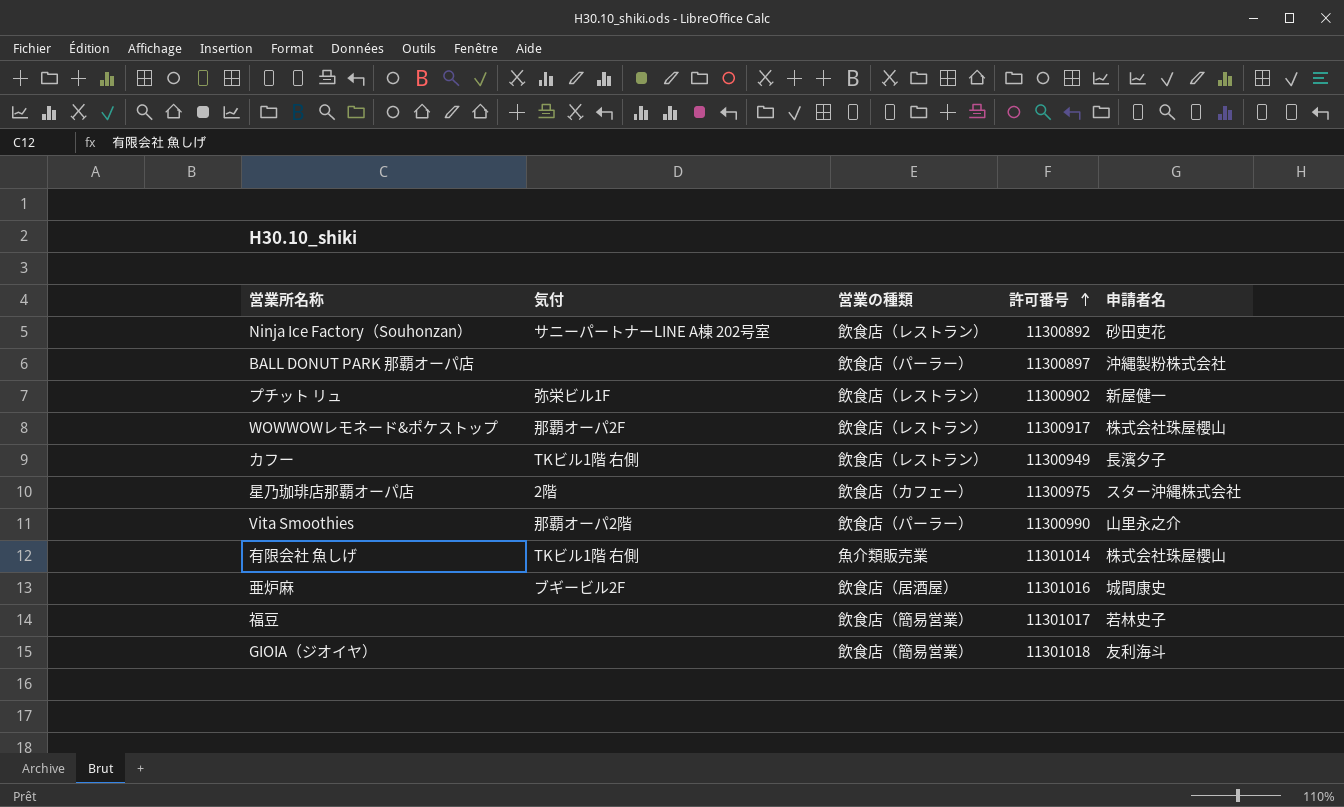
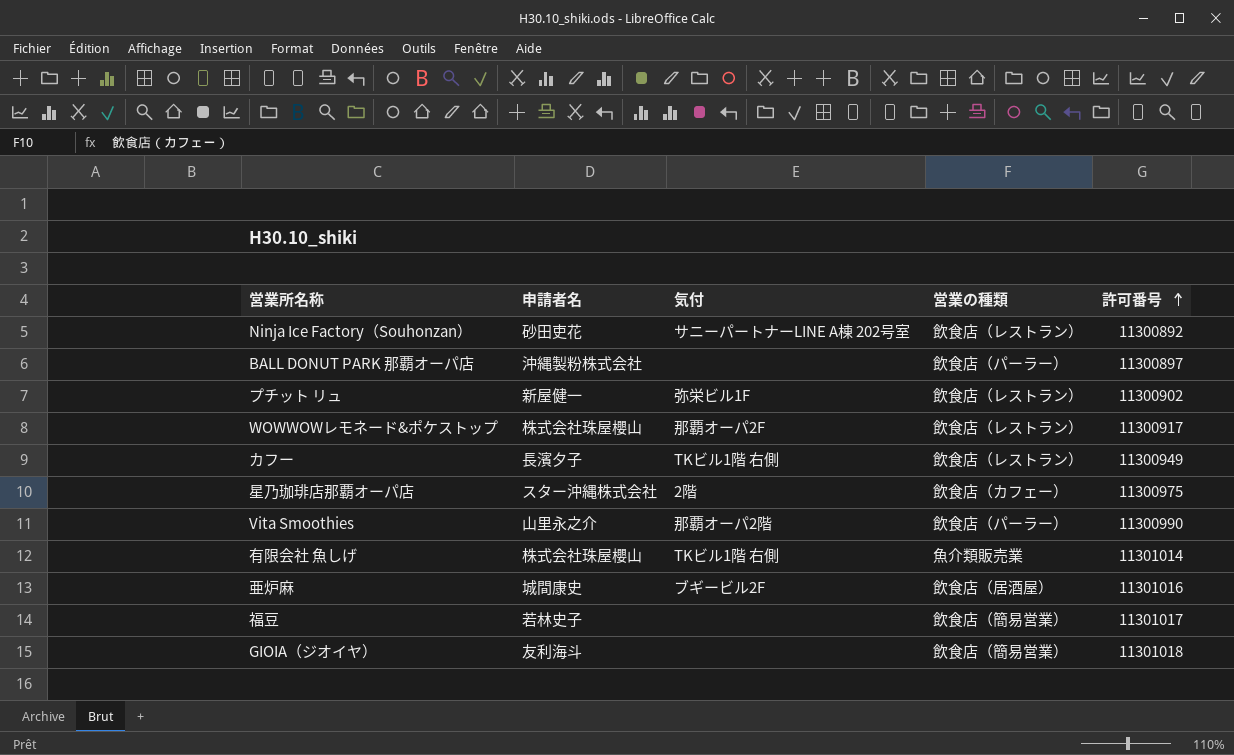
column 申請者名 | position: 5 -> 2

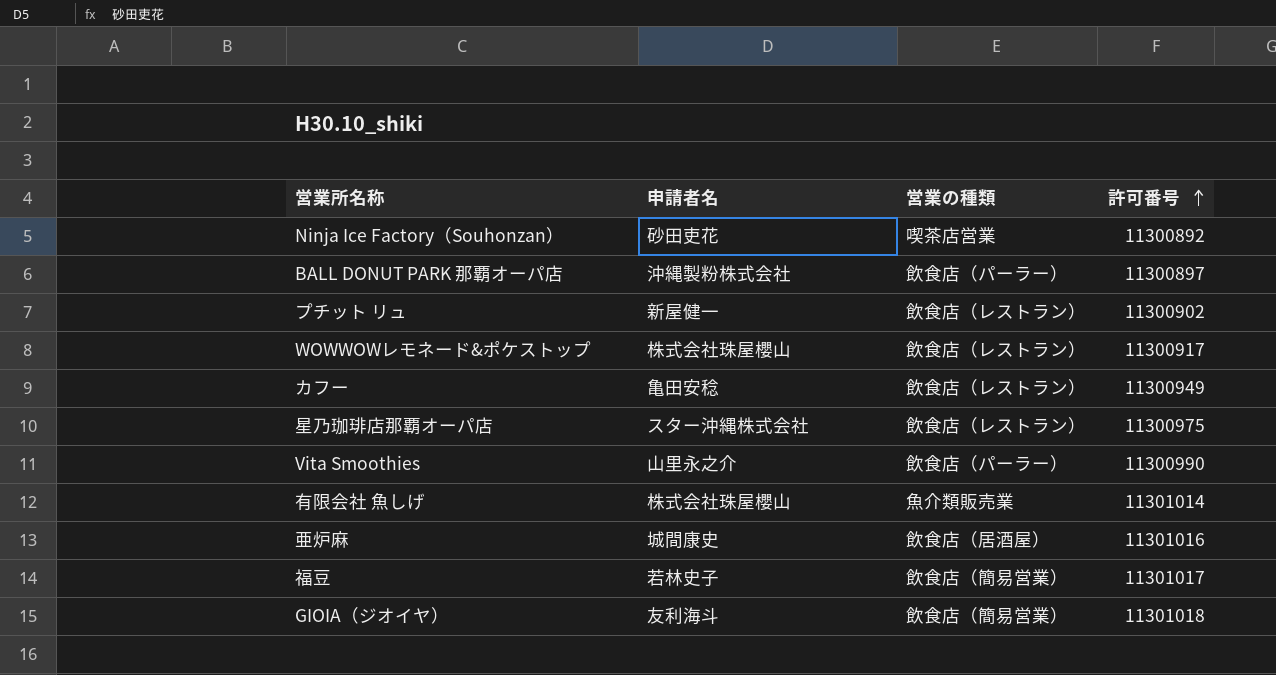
column 気付 | position: 3 -> none
Ninja Ice Factory（Souhonzan） | 営業の種類: 飲食店（レストラン） -> 喫茶店営業
カフー | 申請者名: 長濱夕子 -> 亀田安稔
星乃珈琲店那覇オーパ店 | 営業の種類: 飲食店（カフェー） -> 飲食店（レストラン）

